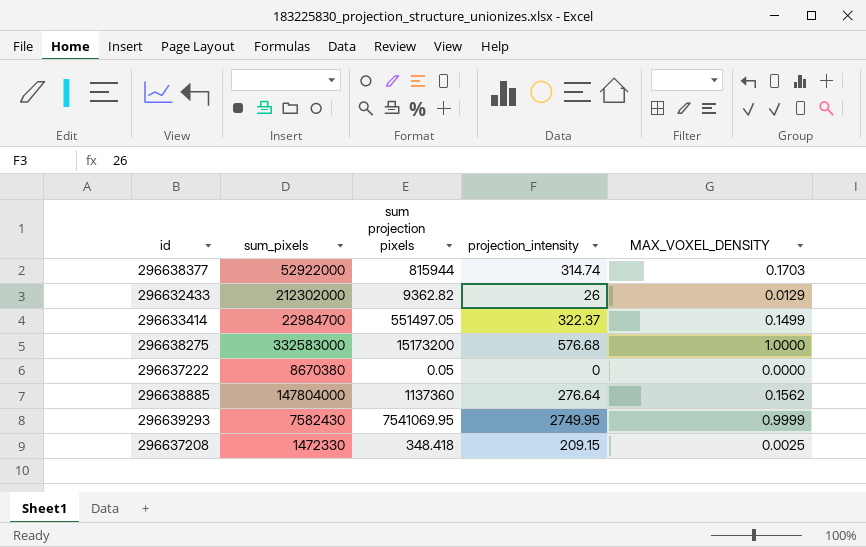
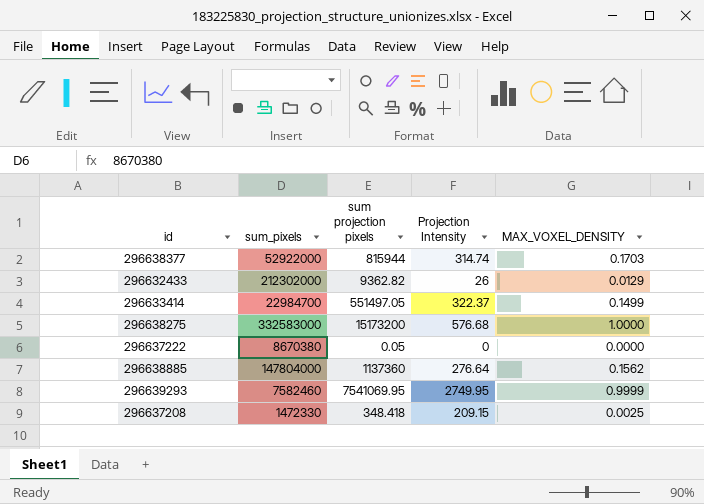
column name: projection_intensity -> Projection Intensity
296639293 | sum_pixels: 7582430 -> 7582460

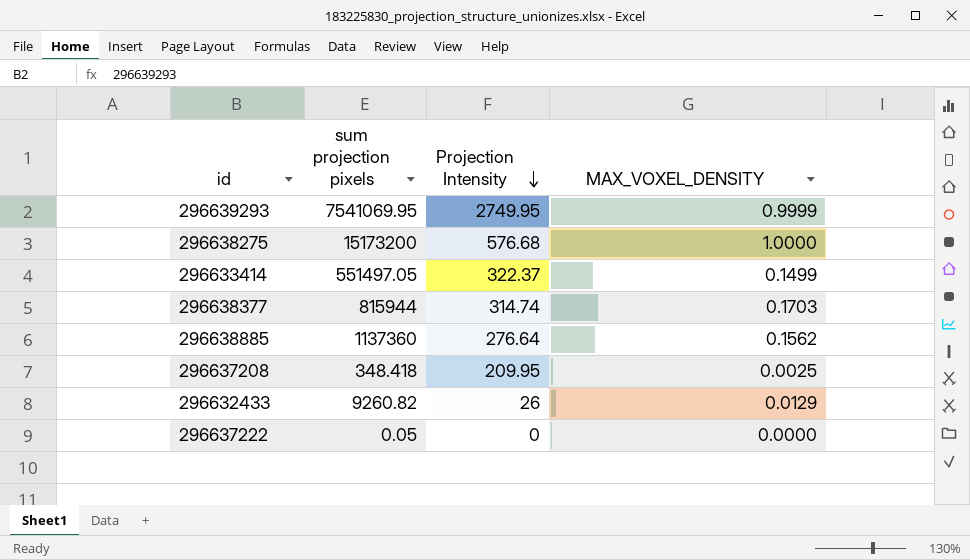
row order: none -> Projection Intensity descending
column sum_pixels | position: 2 -> none
296637208 | Projection Intensity: 209.15 -> 209.95
296632433 | sum projection pixels: 9362.82 -> 9260.82

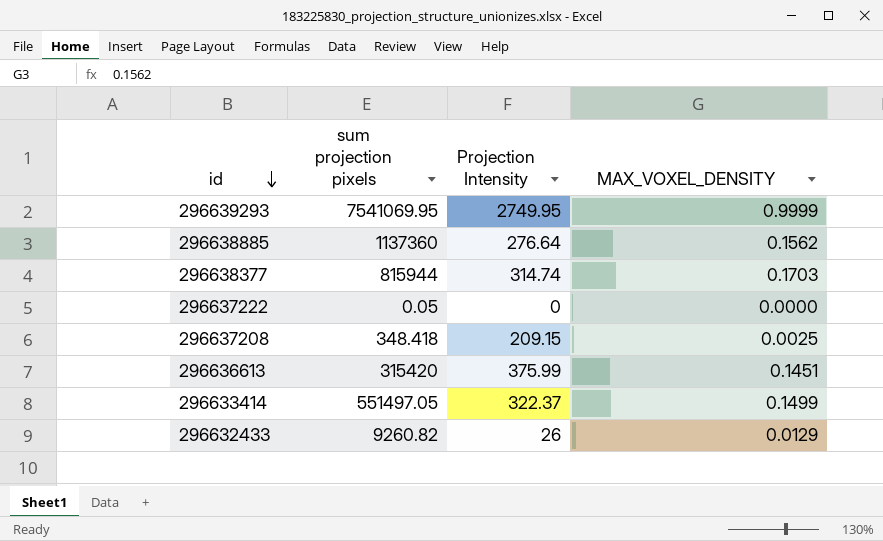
row order: Projection Intensity descending -> id descending
row 296638275: 15173200 | 576.68 | 1.0000 -> none
296637208 | Projection Intensity: 209.95 -> 209.15
row 296636613: none -> 315420 | 375.99 | 0.1451

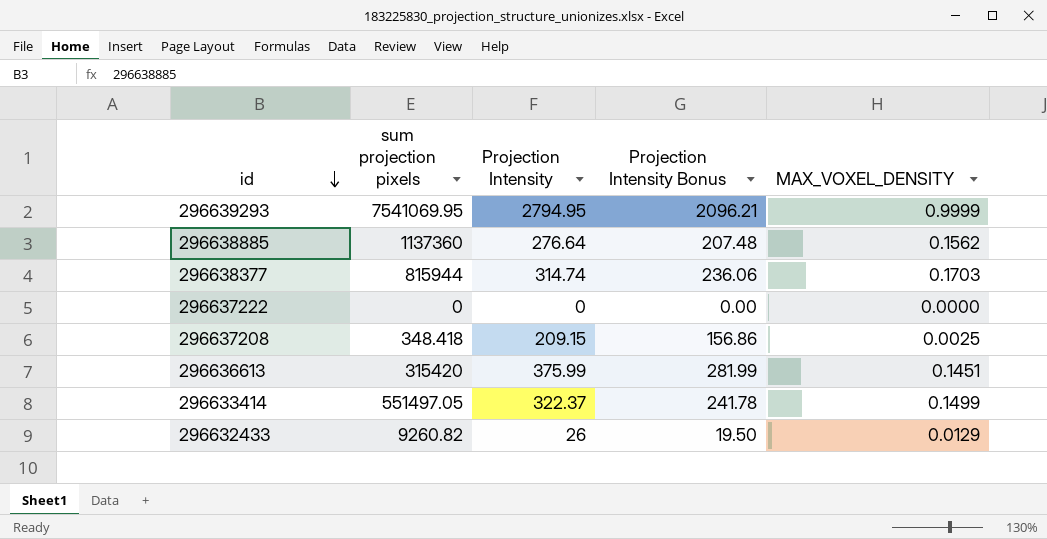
column Projection Intensity Bonus | formula: none -> [Projection Intensity] * 0.75
296639293 | Projection Intensity: 2749.95 -> 2794.95
296637222 | sum projection pixels: 0.05 -> 0

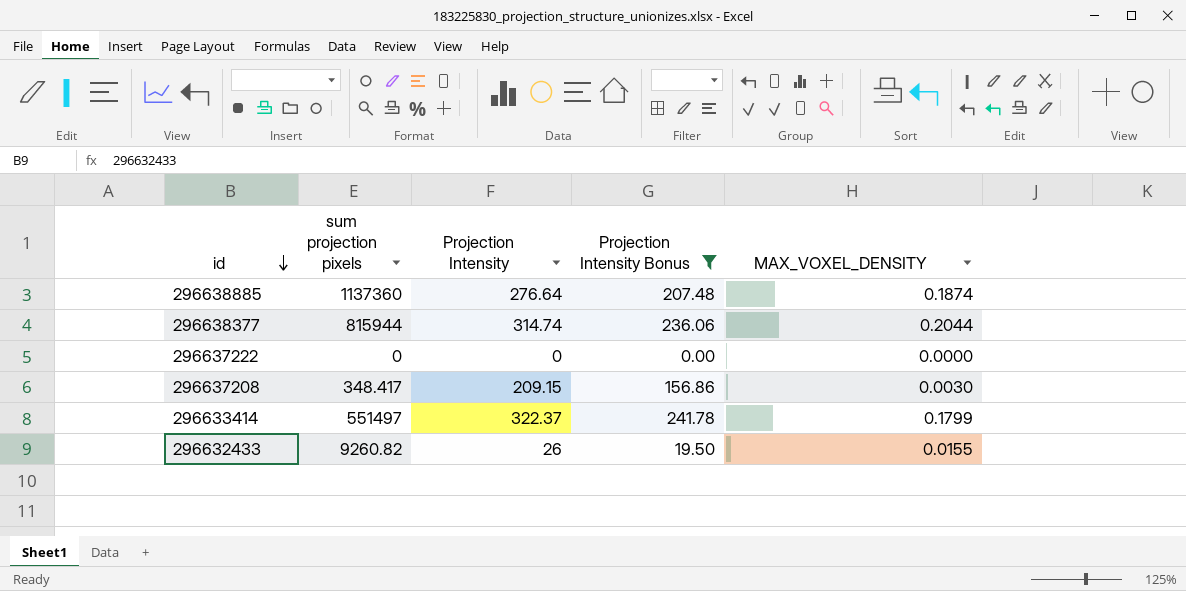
filter: none -> Projection Intensity Bonus <= 241.78
296638885 | MAX_VOXEL_DENSITY: 0.1562 -> 0.1874
296638377 | MAX_VOXEL_DENSITY: 0.1703 -> 0.2044
296637208 | sum projection pixels: 348.418 -> 348.417
296637208 | MAX_VOXEL_DENSITY: 0.0025 -> 0.0030
296633414 | sum projection pixels: 551497.05 -> 551497
296633414 | MAX_VOXEL_DENSITY: 0.1499 -> 0.1799
296632433 | MAX_VOXEL_DENSITY: 0.0129 -> 0.0155

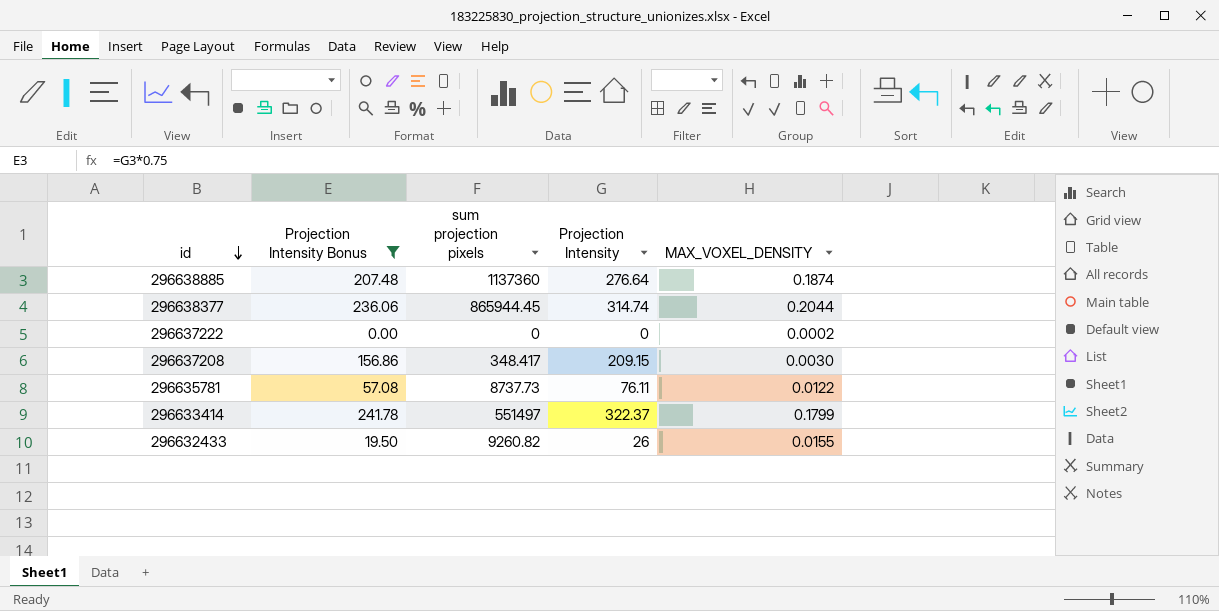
column Projection Intensity Bonus | position: 4 -> 2
296638377 | sum projection pixels: 815944 -> 865944.45
296637222 | MAX_VOXEL_DENSITY: 0.0000 -> 0.0002
row 296635781: none -> 57.08 | 8737.73 | 76.11 | 0.0122

